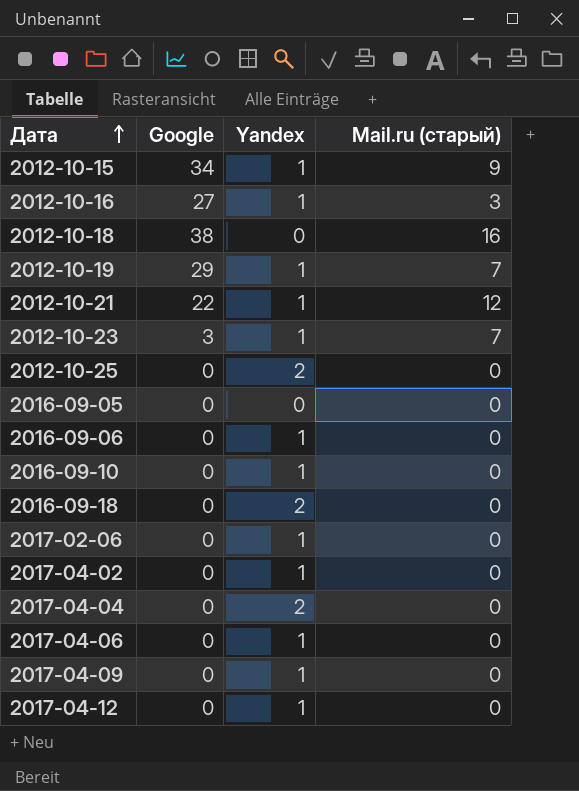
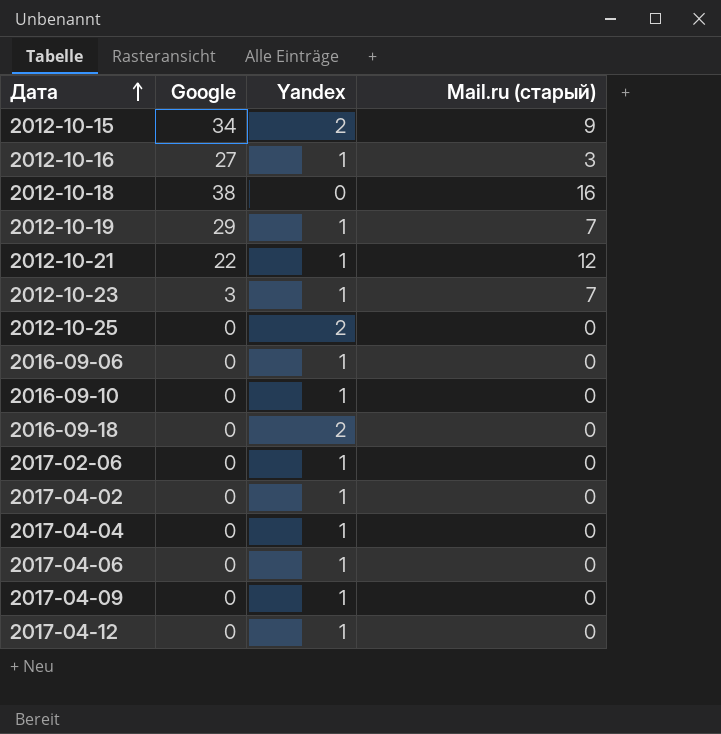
row 2016-09-05: 0 | 0 | 0 -> none
2012-10-15 | Yandex: 1 -> 2
2017-04-04 | Yandex: 2 -> 1

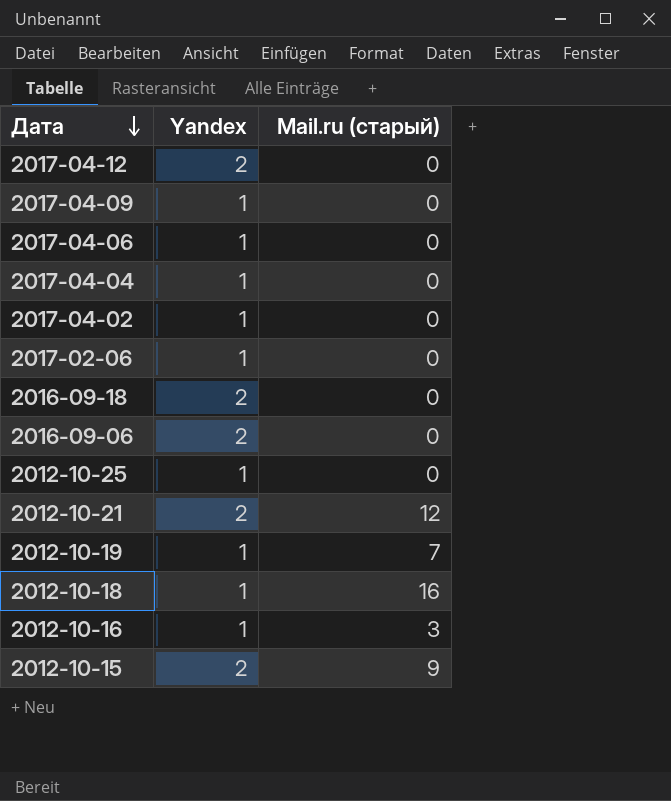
row order: Дата ascending -> Дата descending
column Google | position: 2 -> none
row 2012-10-23: 3 | 1 | 7 -> none
row 2016-09-10: 0 | 1 | 0 -> none
2017-04-12 | Yandex: 1 -> 2
2016-09-06 | Yandex: 1 -> 2
2012-10-25 | Yandex: 2 -> 1
2012-10-21 | Yandex: 1 -> 2
2012-10-18 | Yandex: 0 -> 1

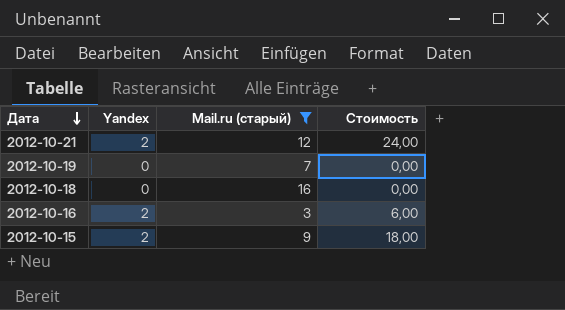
filter: none -> Mail.ru (старый) != 0
column Стоимость | formula: none -> [Yandex] * [Mail.ru (старый)]
2012-10-19 | Yandex: 1 -> 0
2012-10-18 | Yandex: 1 -> 0
2012-10-16 | Yandex: 1 -> 2

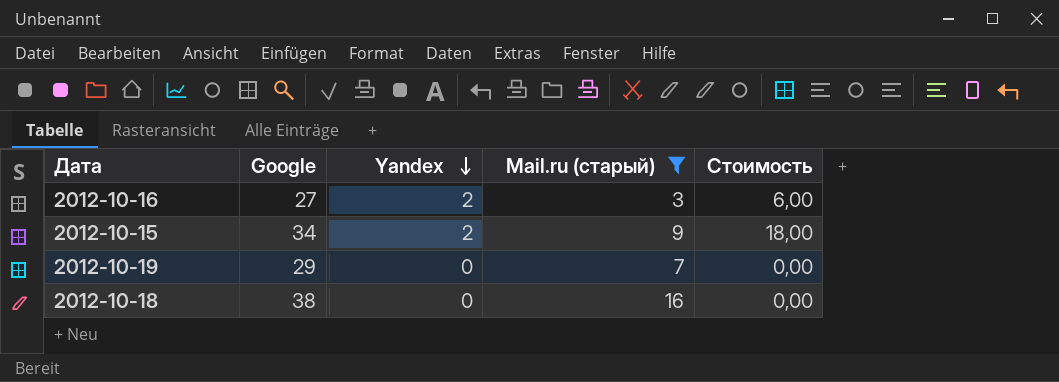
row order: Дата descending -> Yandex descending
column Google | position: none -> 2
row 2012-10-21: 2 | 12 | 24,00 -> none

